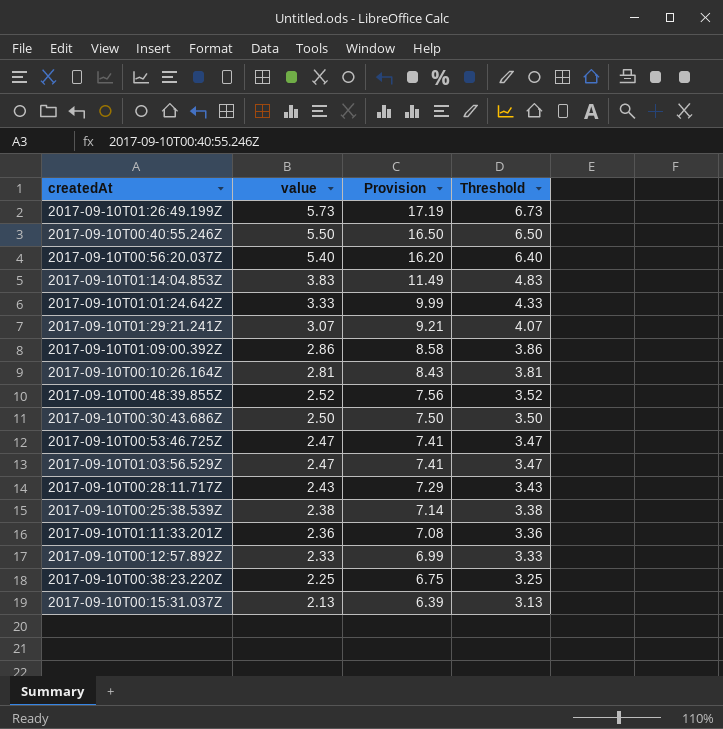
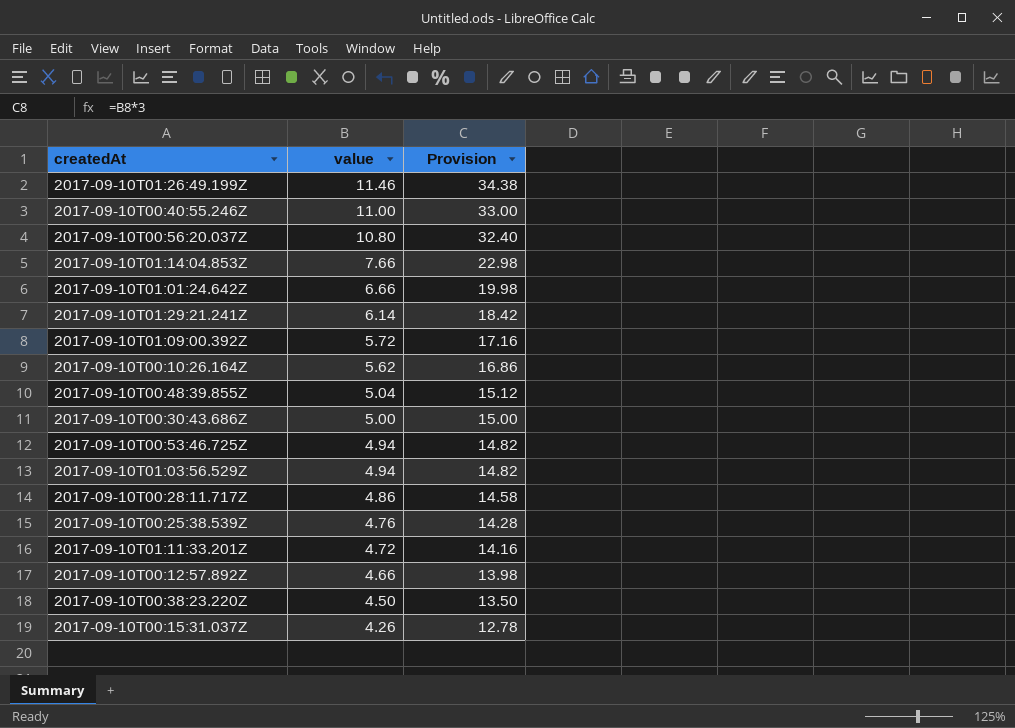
column Threshold | formula: [value] + 1 -> none
2017-09-10T01:26:49.199Z | value: 5.73 -> 11.46
2017-09-10T01:26:49.199Z | Provision: 17.19 -> 34.38
2017-09-10T00:40:55.246Z | value: 5.50 -> 11.00
2017-09-10T00:40:55.246Z | Provision: 16.50 -> 33.00
2017-09-10T00:56:20.037Z | value: 5.40 -> 10.80
2017-09-10T00:56:20.037Z | Provision: 16.20 -> 32.40
2017-09-10T01:14:04.853Z | value: 3.83 -> 7.66
2017-09-10T01:14:04.853Z | Provision: 11.49 -> 22.98
2017-09-10T01:01:24.642Z | value: 3.33 -> 6.66
2017-09-10T01:01:24.642Z | Provision: 9.99 -> 19.98
2017-09-10T01:29:21.241Z | value: 3.07 -> 6.14
2017-09-10T01:29:21.241Z | Provision: 9.21 -> 18.42
2017-09-10T01:09:00.392Z | value: 2.86 -> 5.72
2017-09-10T01:09:00.392Z | Provision: 8.58 -> 17.16
2017-09-10T00:10:26.164Z | value: 2.81 -> 5.62
2017-09-10T00:10:26.164Z | Provision: 8.43 -> 16.86
2017-09-10T00:48:39.855Z | value: 2.52 -> 5.04
2017-09-10T00:48:39.855Z | Provision: 7.56 -> 15.12
2017-09-10T00:30:43.686Z | value: 2.50 -> 5.00
2017-09-10T00:30:43.686Z | Provision: 7.50 -> 15.00
2017-09-10T00:53:46.725Z | value: 2.47 -> 4.94
2017-09-10T00:53:46.725Z | Provision: 7.41 -> 14.82
2017-09-10T01:03:56.529Z | value: 2.47 -> 4.94
2017-09-10T01:03:56.529Z | Provision: 7.41 -> 14.82
2017-09-10T00:28:11.717Z | value: 2.43 -> 4.86
2017-09-10T00:28:11.717Z | Provision: 7.29 -> 14.58
2017-09-10T00:25:38.539Z | value: 2.38 -> 4.76
2017-09-10T00:25:38.539Z | Provision: 7.14 -> 14.28
2017-09-10T01:11:33.201Z | value: 2.36 -> 4.72
2017-09-10T01:11:33.201Z | Provision: 7.08 -> 14.16
2017-09-10T00:12:57.892Z | value: 2.33 -> 4.66
2017-09-10T00:12:57.892Z | Provision: 6.99 -> 13.98
2017-09-10T00:38:23.220Z | value: 2.25 -> 4.50
2017-09-10T00:38:23.220Z | Provision: 6.75 -> 13.50
2017-09-10T00:15:31.037Z | value: 2.13 -> 4.26
2017-09-10T00:15:31.037Z | Provision: 6.39 -> 12.78

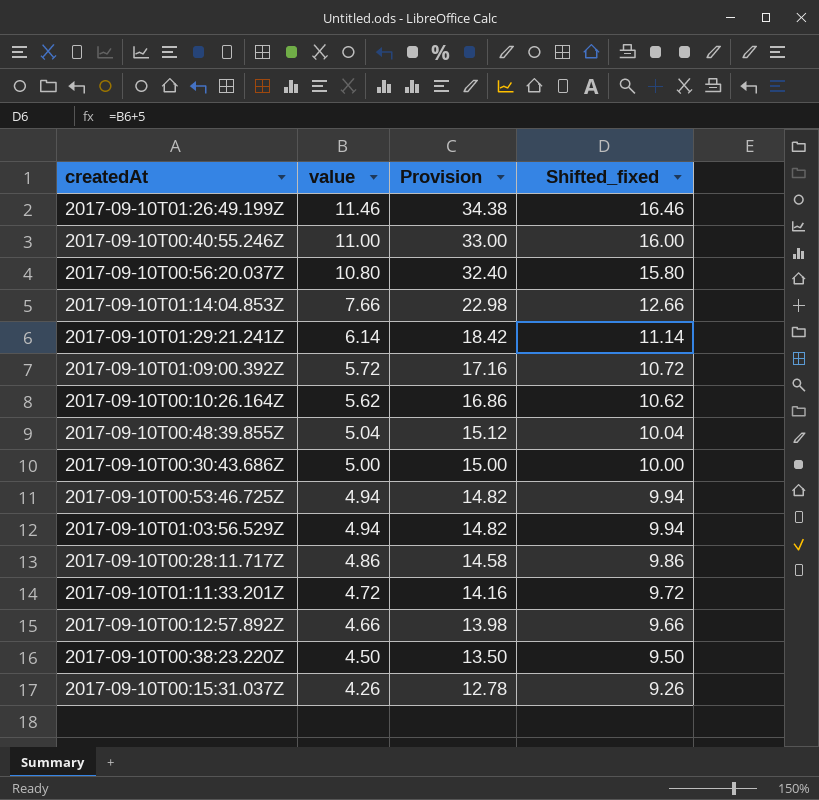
column Shifted_fixed | formula: none -> [value] + 5
row 2017-09-10T01:01:24.642Z: 6.66 | 19.98 -> none
row 2017-09-10T00:25:38.539Z: 4.76 | 14.28 -> none

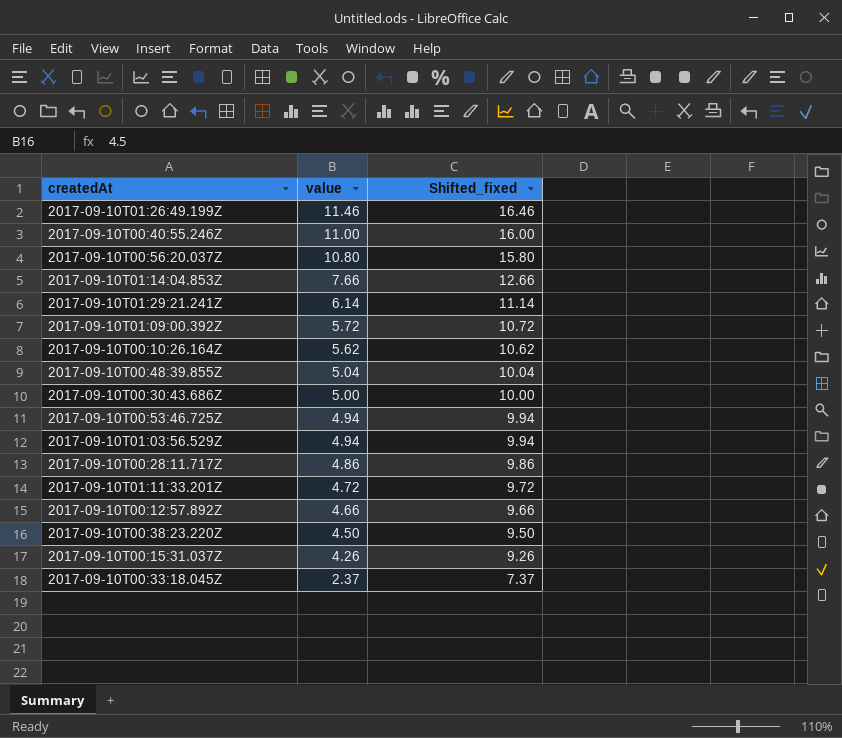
column Provision | formula: [value] * 3 -> none
row 2017-09-10T00:33:18.045Z: none -> 2.37 | 7.37

